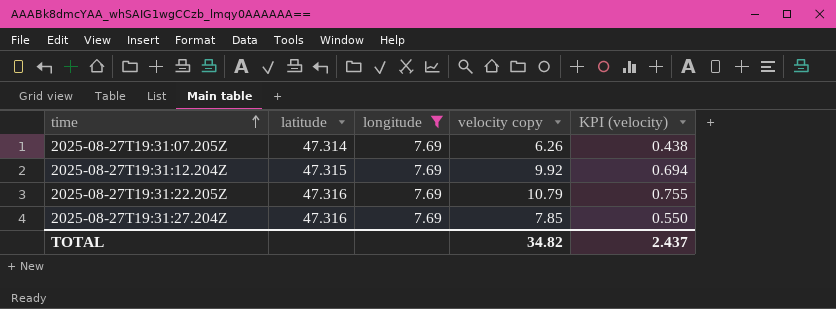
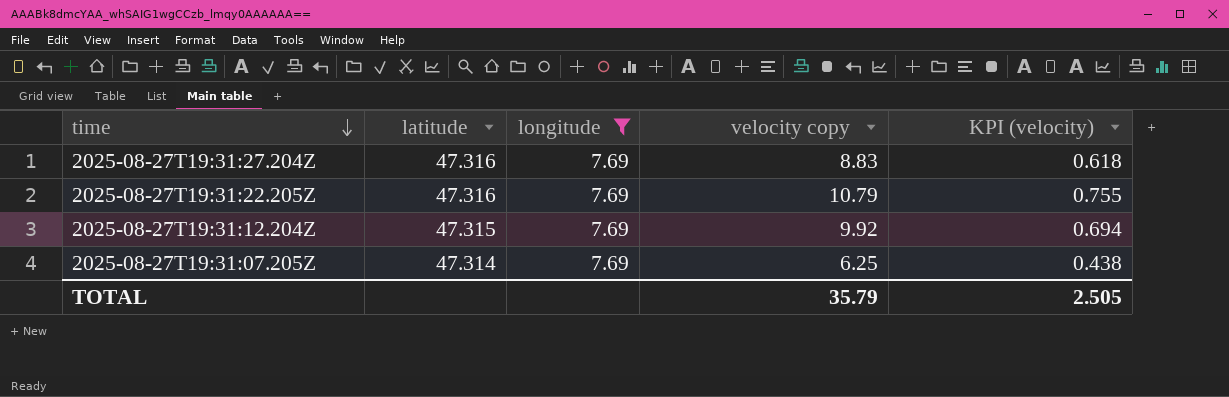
row order: time ascending -> time descending
2025-08-27T19:31:27.204Z | velocity copy: 7.85 -> 8.83
2025-08-27T19:31:27.204Z | KPI (velocity): 0.550 -> 0.618
2025-08-27T19:31:07.205Z | velocity copy: 6.26 -> 6.25
TOTAL | velocity copy: 34.82 -> 35.79
TOTAL | KPI (velocity): 2.437 -> 2.505

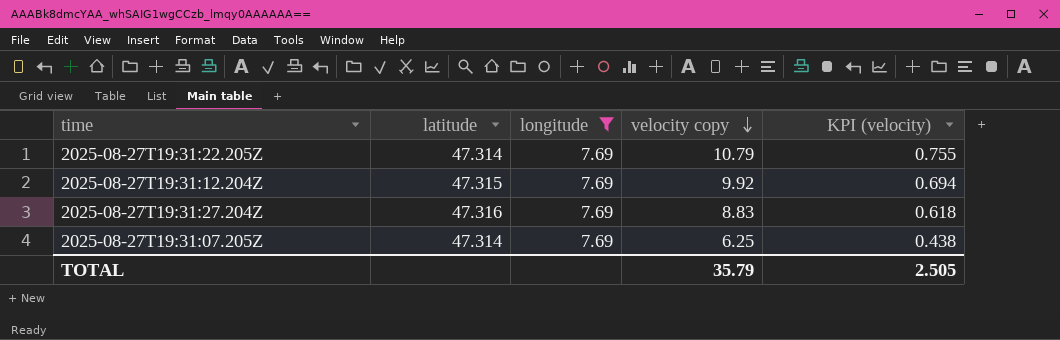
row order: time descending -> velocity copy descending
2025-08-27T19:31:22.205Z | latitude: 47.316 -> 47.314

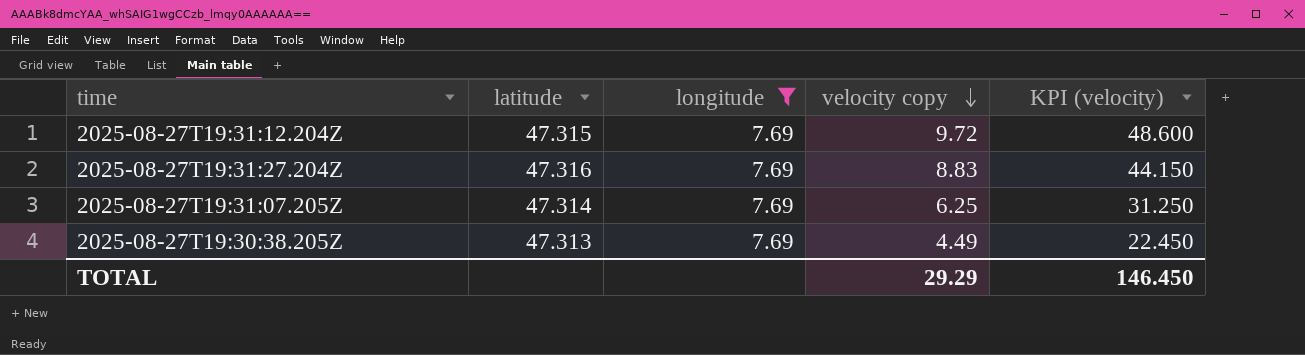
column KPI (velocity) | formula: [velocity copy] * 0.07 -> [velocity copy] * 5
row 2025-08-27T19:31:22.205Z: 47.314 | 7.69 | 10.79 | 0.755 -> none
2025-08-27T19:31:12.204Z | velocity copy: 9.92 -> 9.72
row 2025-08-27T19:30:38.205Z: none -> 47.313 | 7.69 | 4.49 | 22.450
TOTAL | velocity copy: 35.79 -> 29.29
TOTAL | KPI (velocity): 2.505 -> 146.450

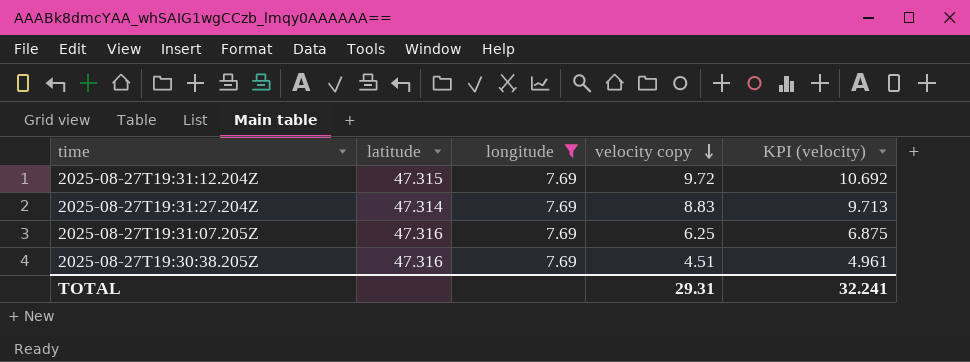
column KPI (velocity) | formula: [velocity copy] * 5 -> [velocity copy] * 1.1
2025-08-27T19:31:27.204Z | latitude: 47.316 -> 47.314
2025-08-27T19:31:07.205Z | latitude: 47.314 -> 47.316
2025-08-27T19:30:38.205Z | latitude: 47.313 -> 47.316
2025-08-27T19:30:38.205Z | velocity copy: 4.49 -> 4.51
TOTAL | velocity copy: 29.29 -> 29.31
TOTAL | KPI (velocity): 146.450 -> 32.241

